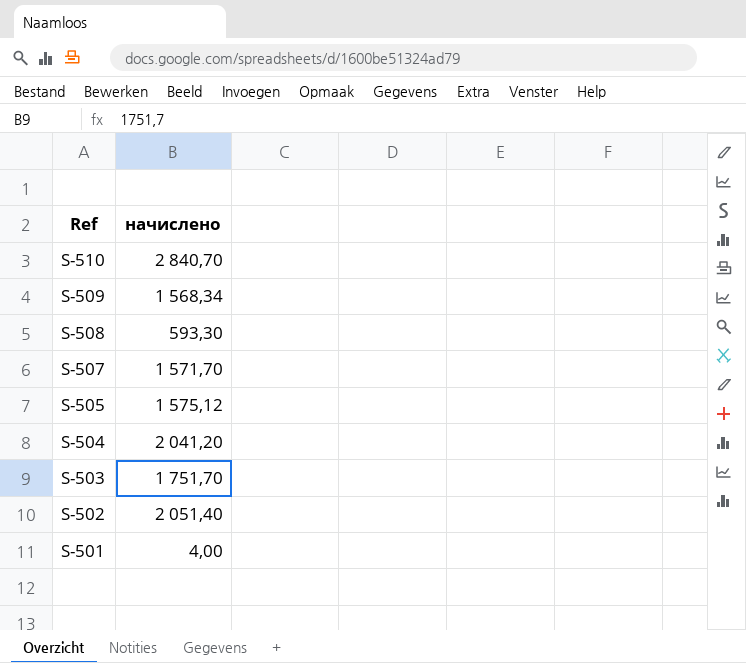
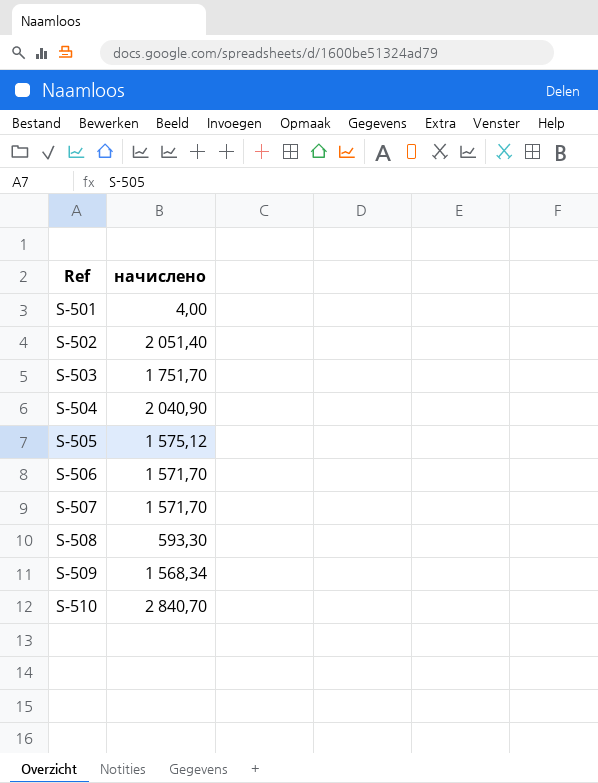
row order: Ref descending -> Ref ascending
S-504 | начислено: 2 041,20 -> 2 040,90
row S-506: none -> 1 571,70

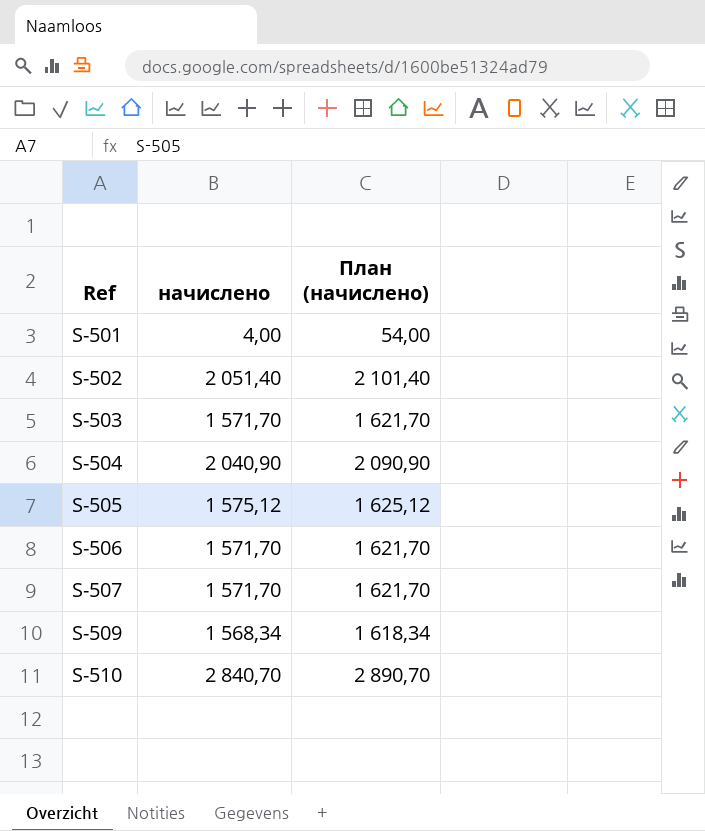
column План (начислено) | formula: none -> [начислено] + 50
row S-508: 593,30 -> none
S-503 | начислено: 1 751,70 -> 1 571,70

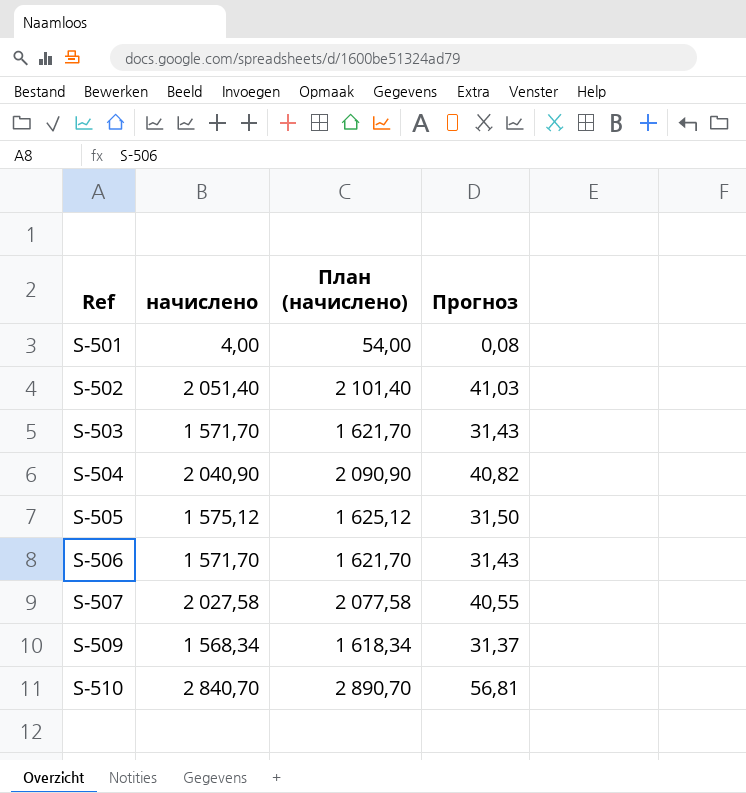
column Прогноз | formula: none -> [начислено] * 0,02
S-507 | начислено: 1 571,70 -> 2 027,58
S-507 | План (начислено): 1 621,70 -> 2 077,58

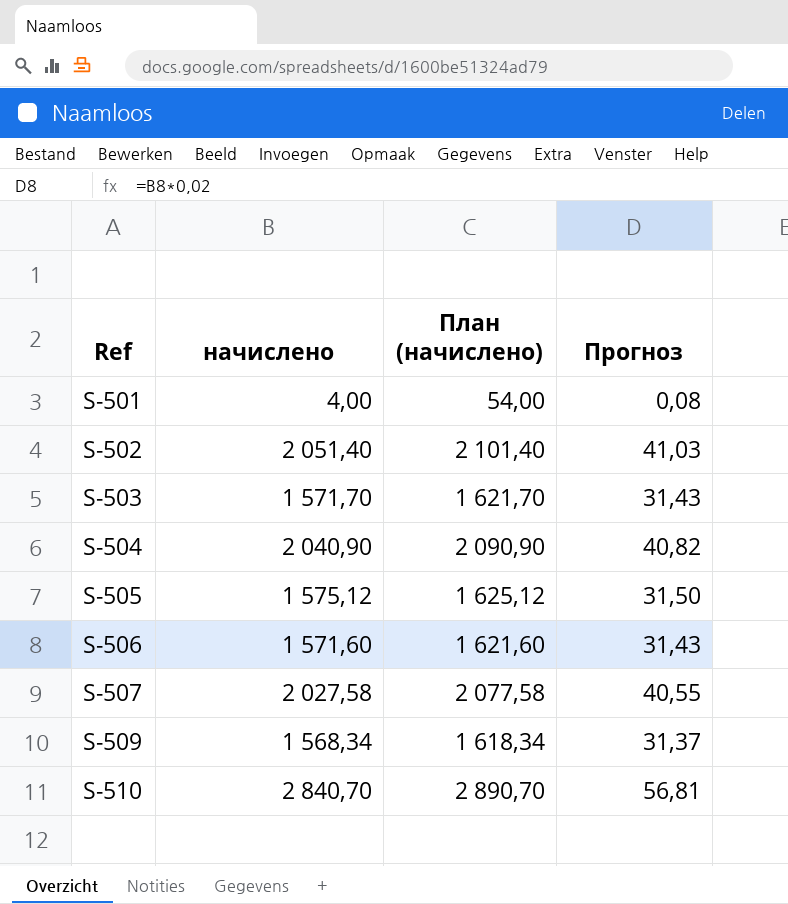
S-506 | начислено: 1 571,70 -> 1 571,60
S-506 | План (начислено): 1 621,70 -> 1 621,60

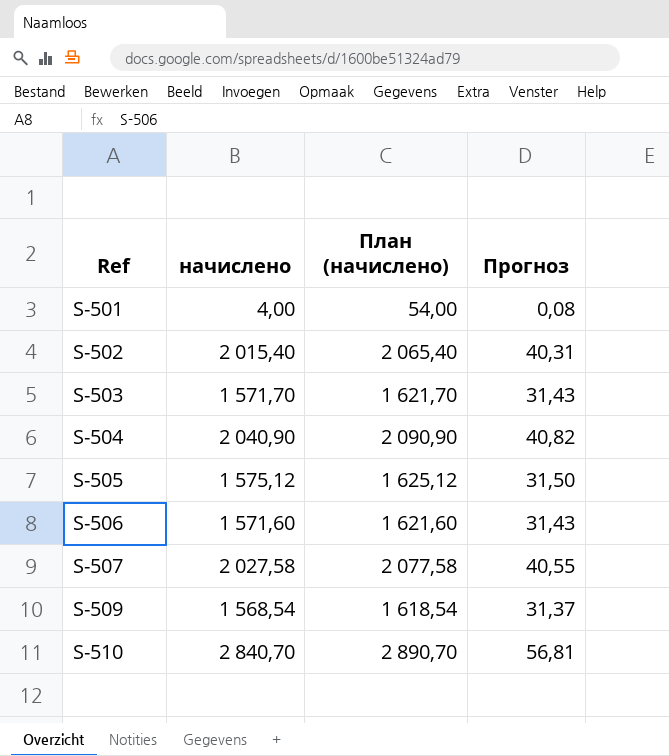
S-502 | начислено: 2 051,40 -> 2 015,40
S-502 | План (начислено): 2 101,40 -> 2 065,40
S-502 | Прогноз: 41,03 -> 40,31
S-509 | начислено: 1 568,34 -> 1 568,54
S-509 | План (начислено): 1 618,34 -> 1 618,54

